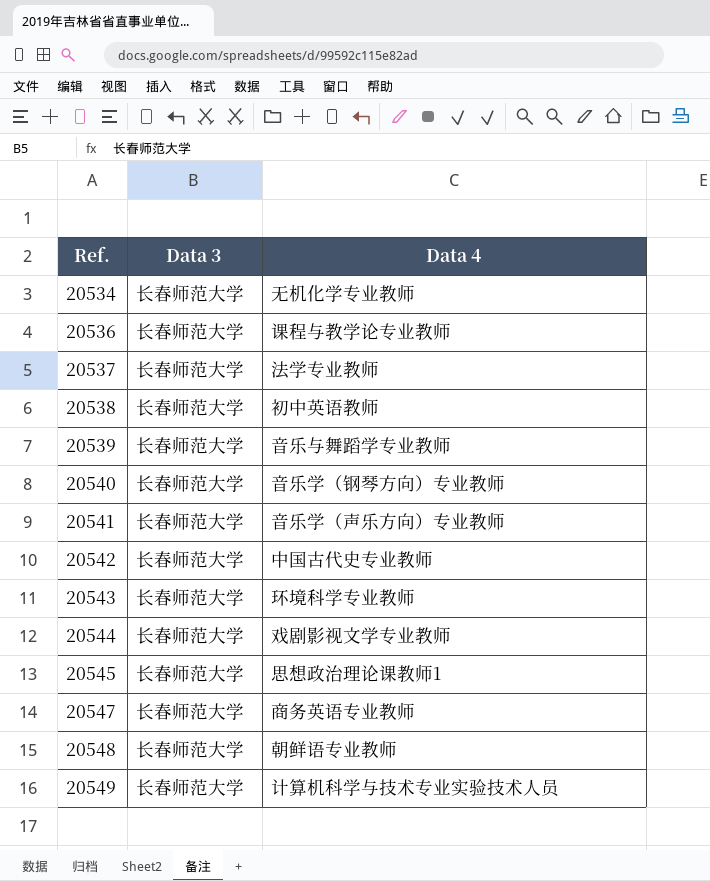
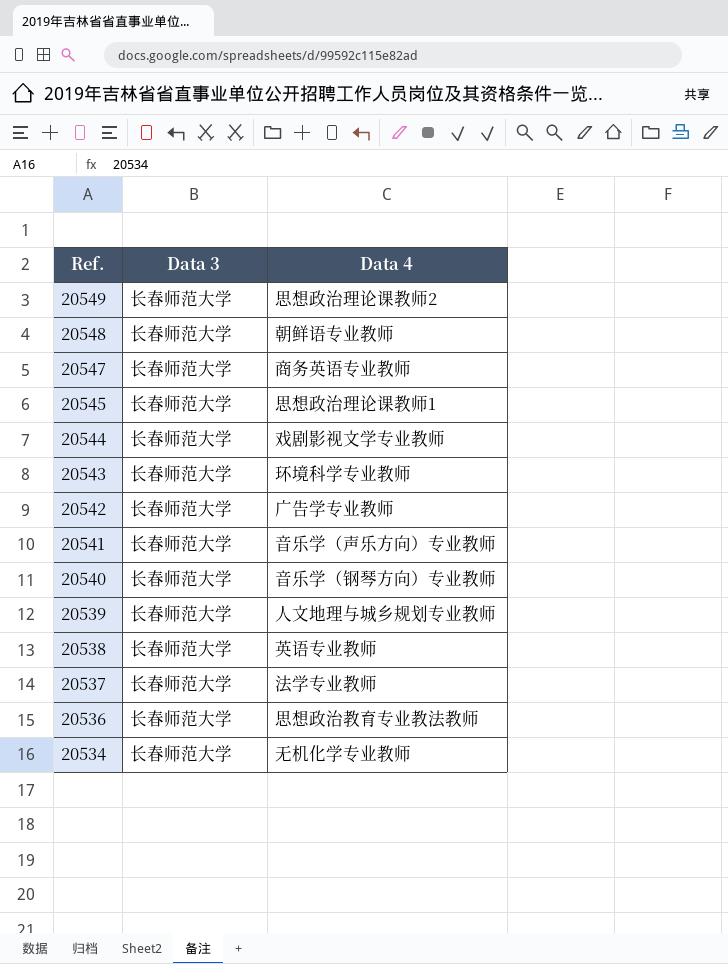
row order: Ref. ascending -> Ref. descending
20549 | Data 4: 计算机科学与技术专业实验技术人员 -> 思想政治理论课教师2
20542 | Data 4: 中国古代史专业教师 -> 广告学专业教师
20539 | Data 4: 音乐与舞蹈学专业教师 -> 人文地理与城乡规划专业教师
20538 | Data 4: 初中英语教师 -> 英语专业教师
20536 | Data 4: 课程与教学论专业教师 -> 思想政治教育专业教法教师

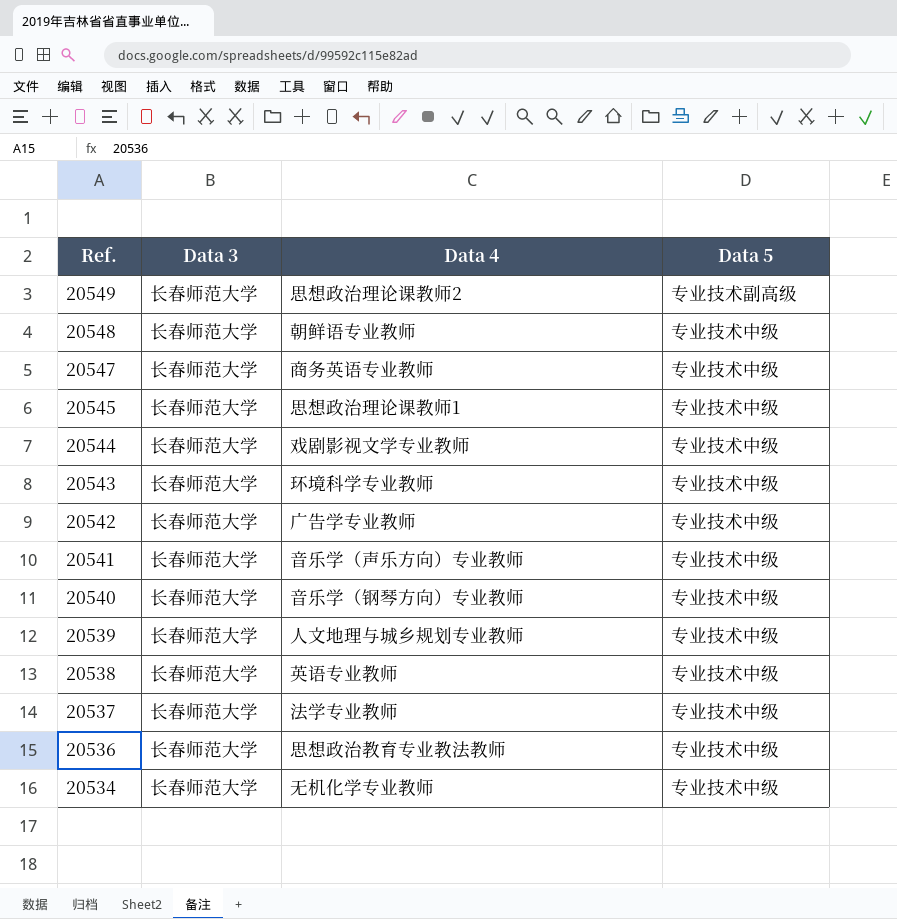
column Data 5 | position: none -> 4

